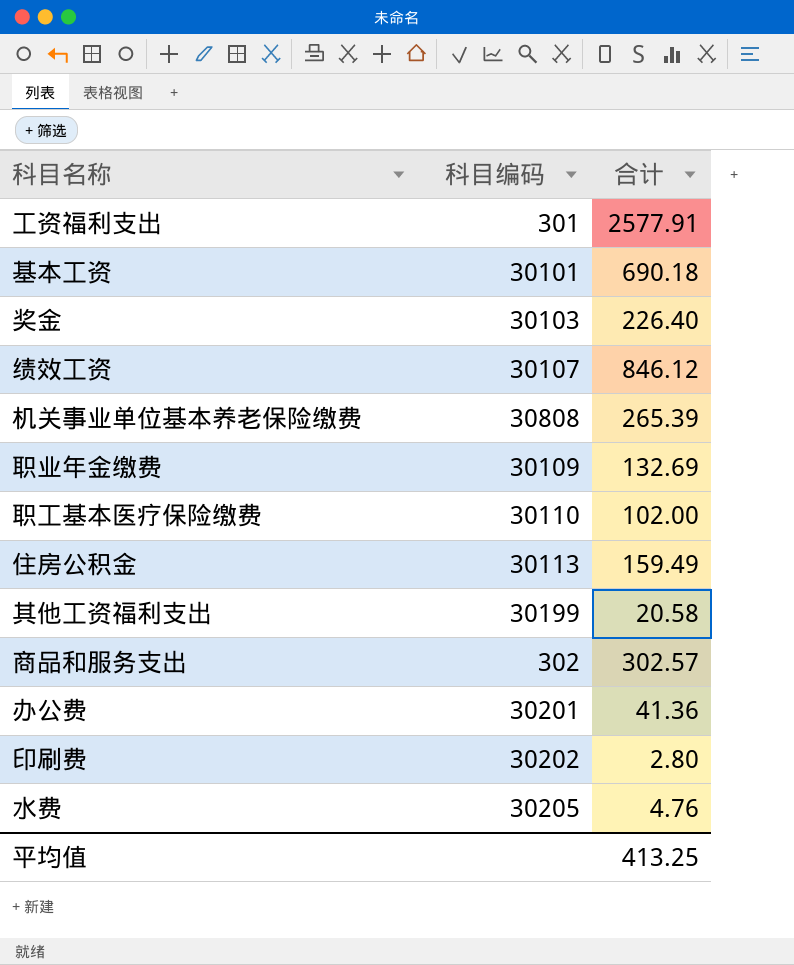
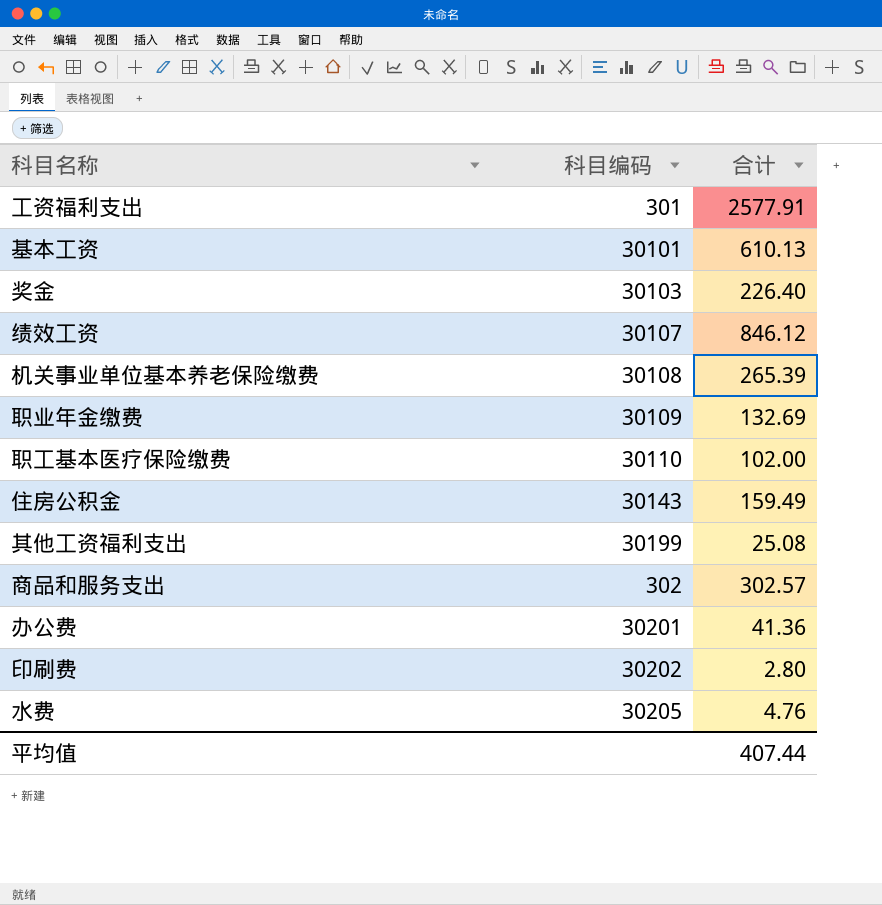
基本工资 | 合计: 690.18 -> 610.13
机关事业单位基本养老保险缴费 | 科目编码: 30808 -> 30108
住房公积金 | 科目编码: 30113 -> 30143
其他工资福利支出 | 合计: 20.58 -> 25.08
平均值 | 合计: 413.25 -> 407.44

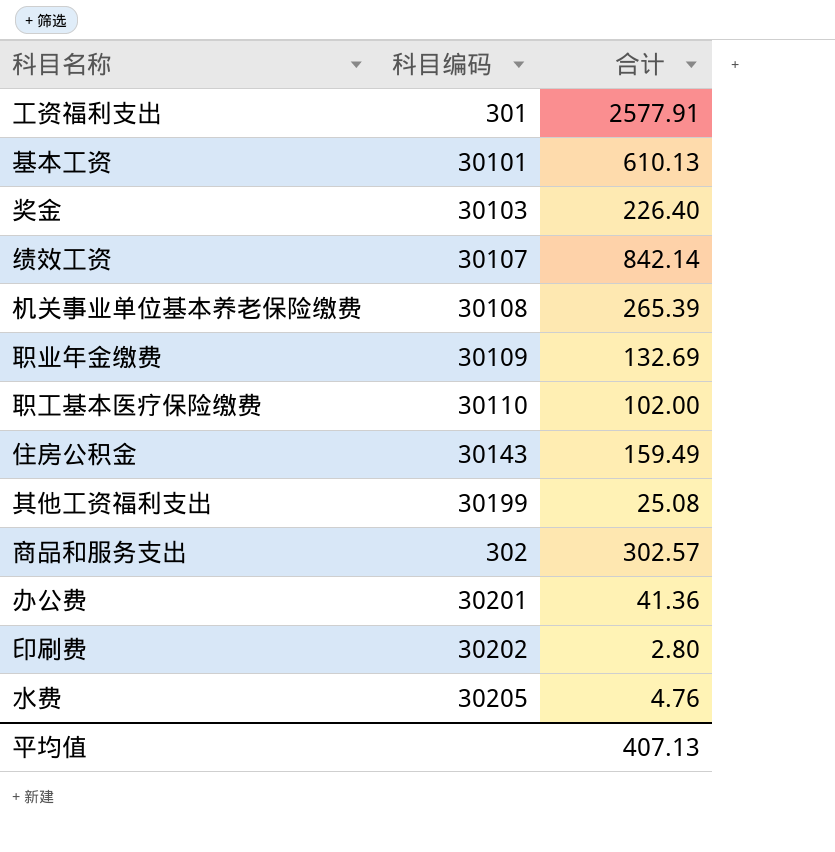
绩效工资 | 合计: 846.12 -> 842.14
平均值 | 合计: 407.44 -> 407.13

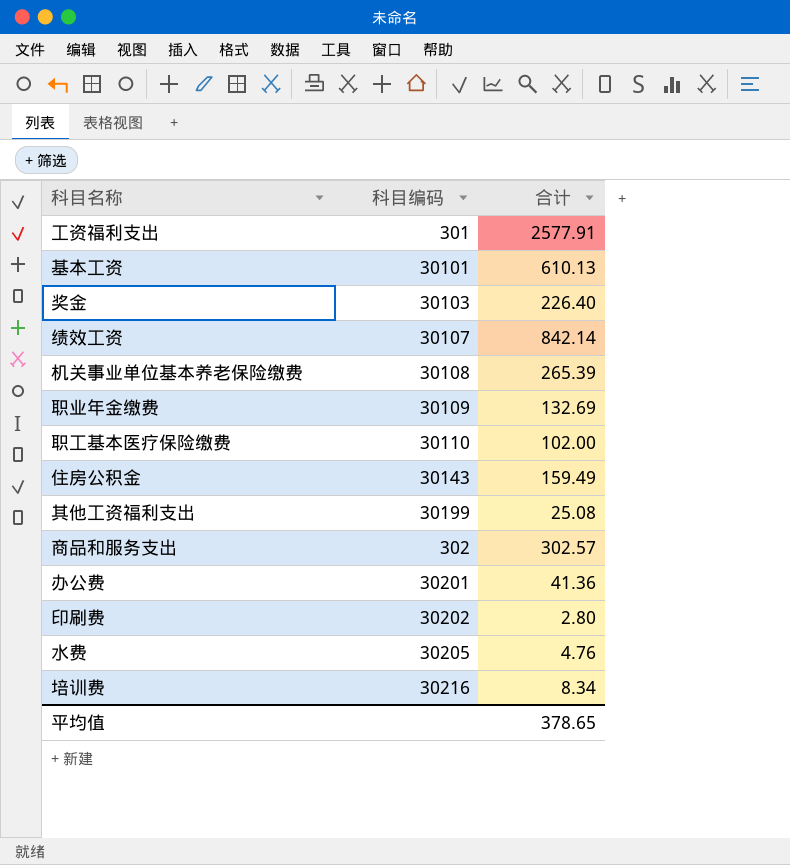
row 培训费: none -> 30216 | 8.34
平均值 | 合计: 407.13 -> 378.65

